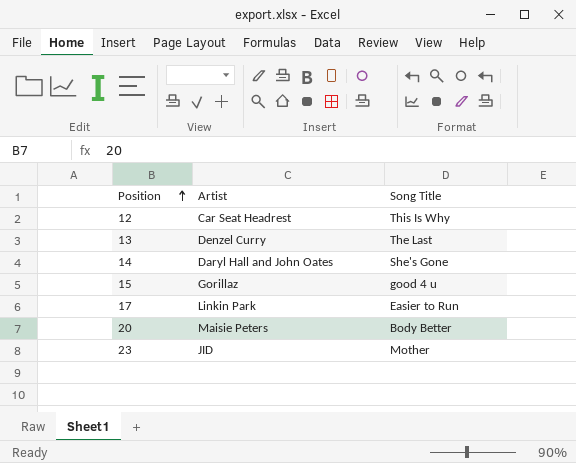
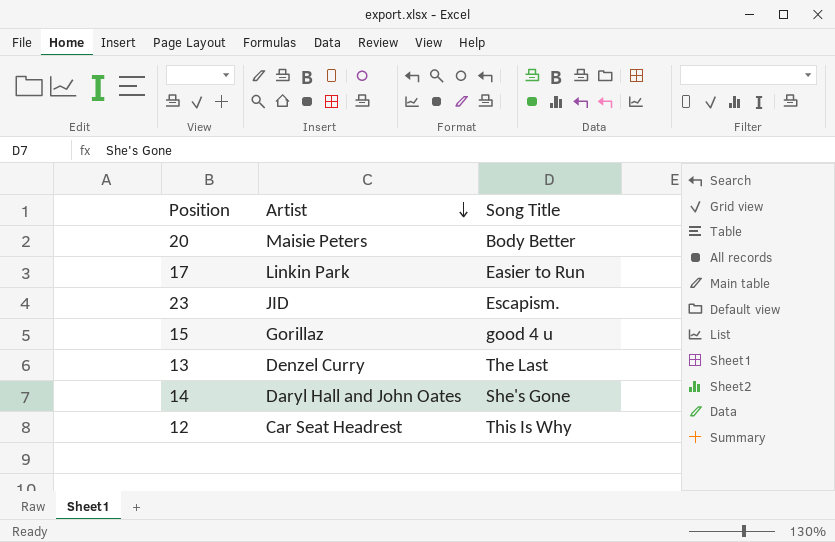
row order: Position ascending -> Artist descending
23 | Song Title: Mother -> Escapism.

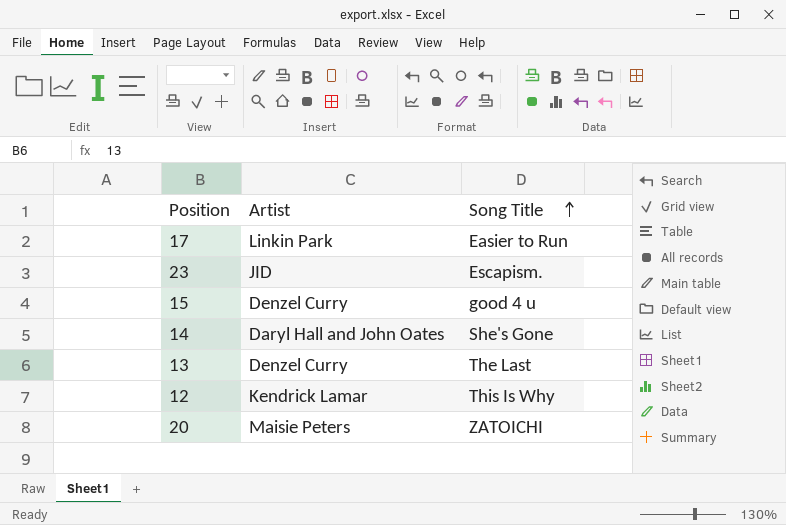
row order: Artist descending -> Song Title ascending
15 | Artist: Gorillaz -> Denzel Curry
12 | Artist: Car Seat Headrest -> Kendrick Lamar
20 | Song Title: Body Better -> ZATOICHI

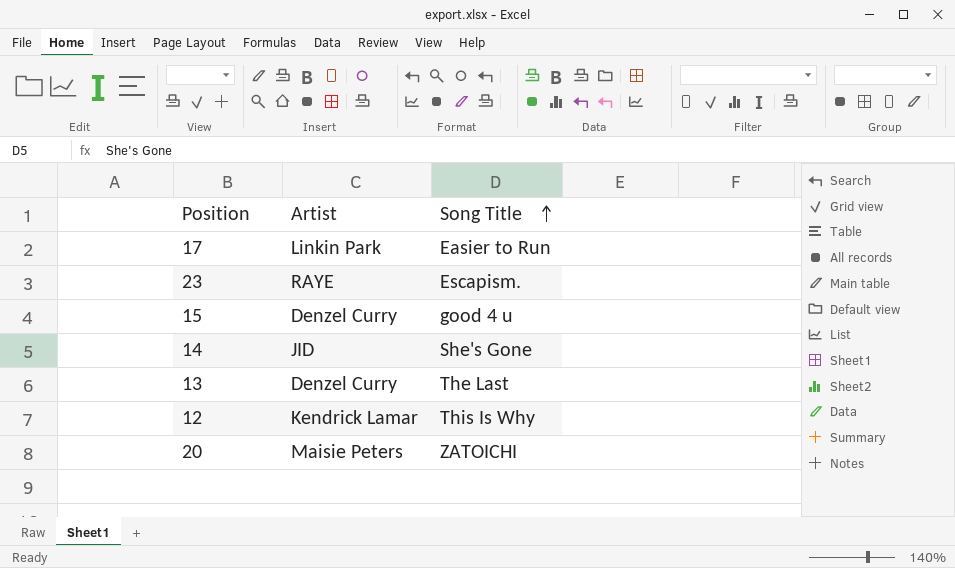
23 | Artist: JID -> RAYE
14 | Artist: Daryl Hall and John Oates -> JID

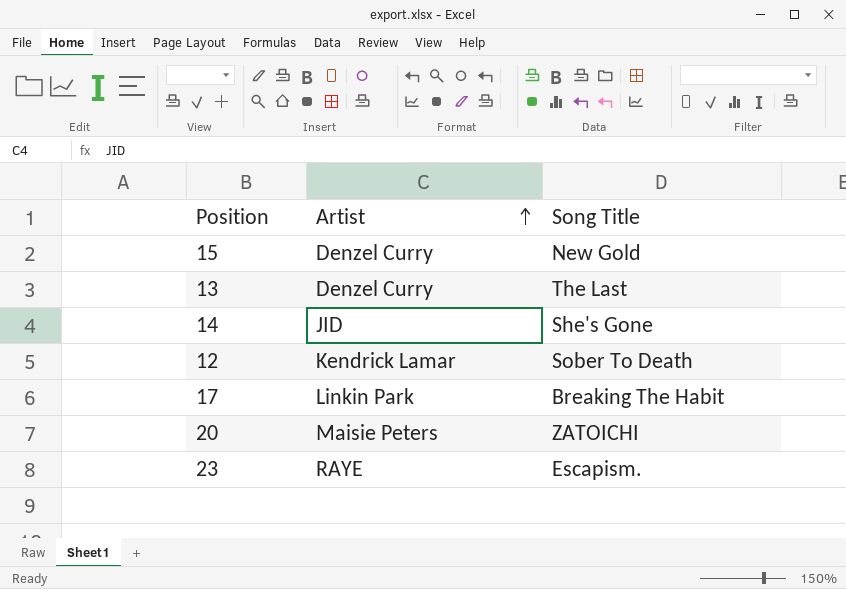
row order: Song Title ascending -> Artist ascending
15 | Song Title: good 4 u -> New Gold
12 | Song Title: This Is Why -> Sober To Death
17 | Song Title: Easier to Run -> Breaking The Habit

